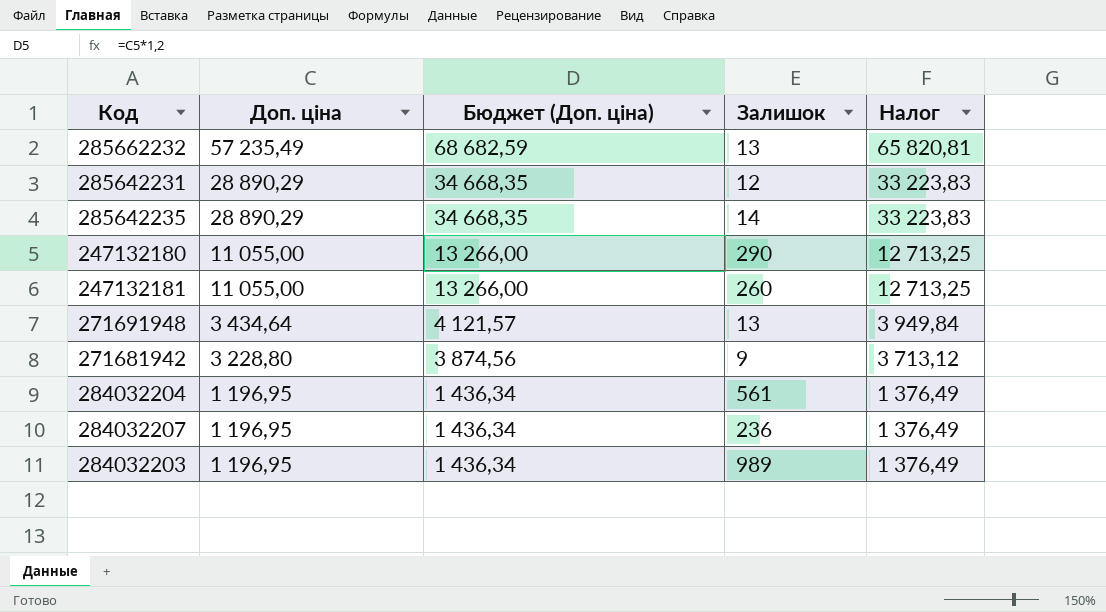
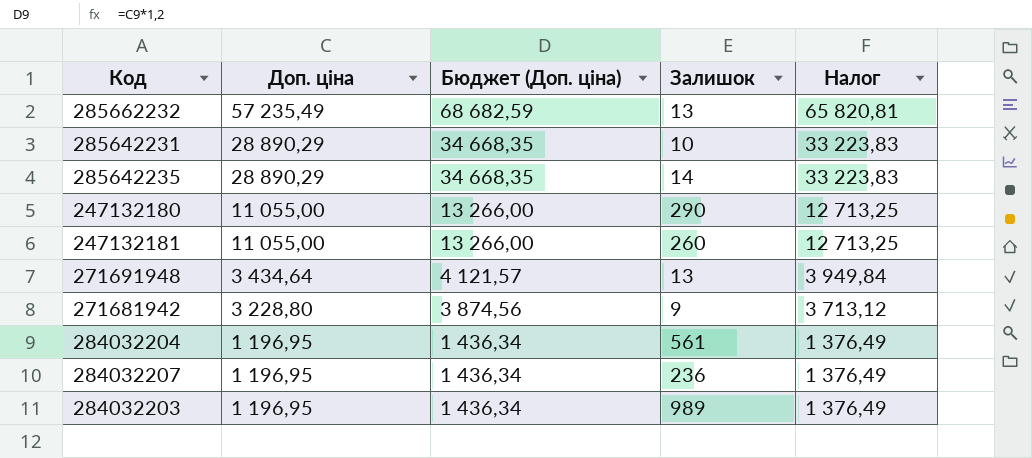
285642231 | Залишок: 12 -> 10

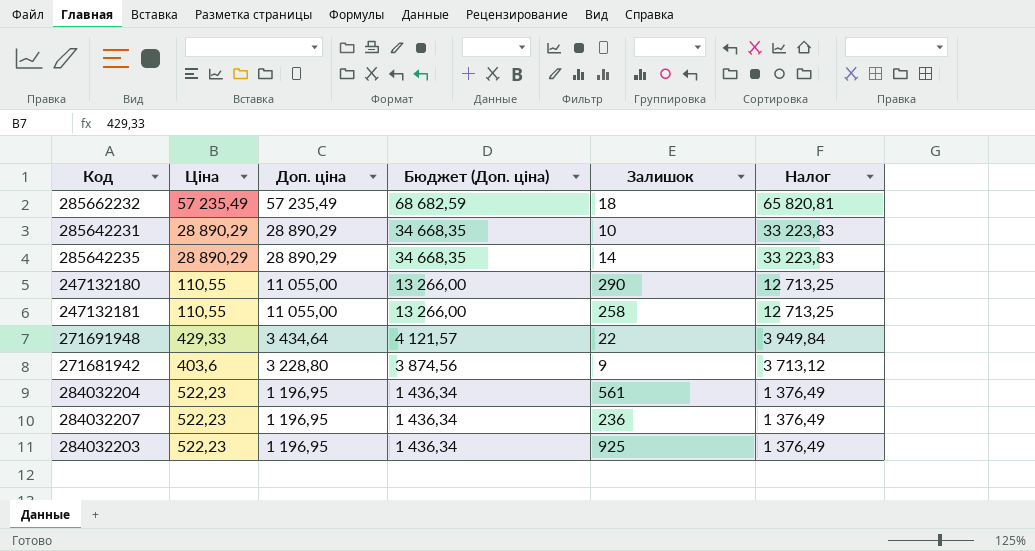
column Ціна | position: none -> 2
285662232 | Залишок: 13 -> 18
247132181 | Залишок: 260 -> 258
271691948 | Залишок: 13 -> 22
284032203 | Залишок: 989 -> 925

